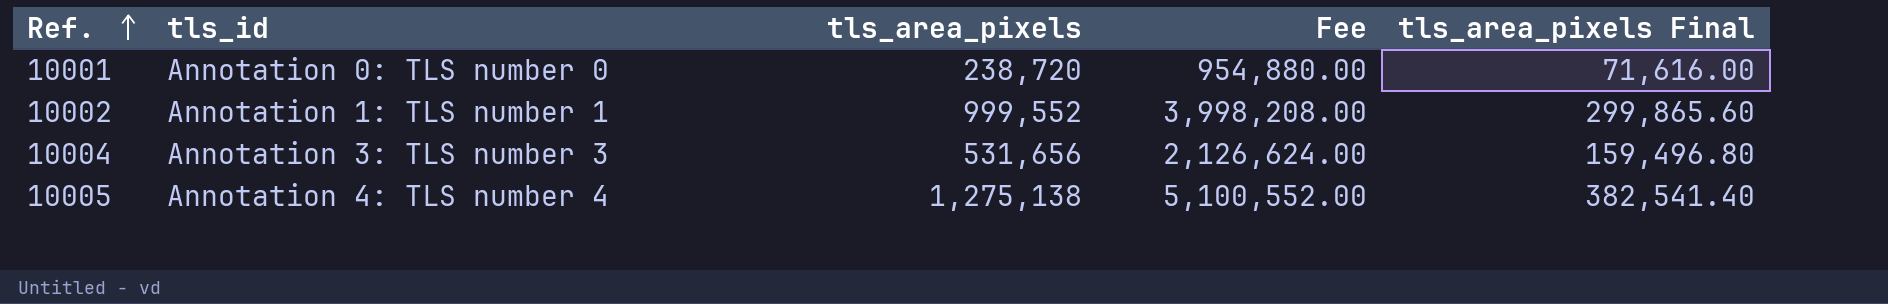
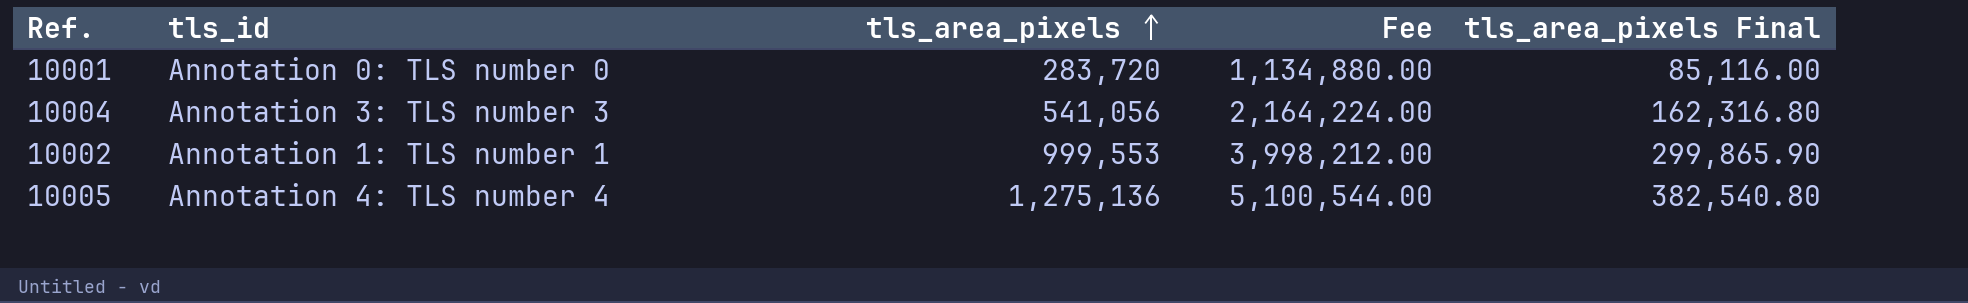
row order: Ref. ascending -> tls_area_pixels ascending
10001 | tls_area_pixels: 238,720 -> 283,720
10001 | Fee: 954,880.00 -> 1,134,880.00
10001 | tls_area_pixels Final: 71,616.00 -> 85,116.00
10004 | tls_area_pixels: 531,656 -> 541,056
10004 | Fee: 2,126,624.00 -> 2,164,224.00
10004 | tls_area_pixels Final: 159,496.80 -> 162,316.80
10002 | tls_area_pixels: 999,552 -> 999,553
10002 | Fee: 3,998,208.00 -> 3,998,212.00
10002 | tls_area_pixels Final: 299,865.60 -> 299,865.90
10005 | tls_area_pixels: 1,275,138 -> 1,275,136
10005 | Fee: 5,100,552.00 -> 5,100,544.00
10005 | tls_area_pixels Final: 382,541.40 -> 382,540.80

